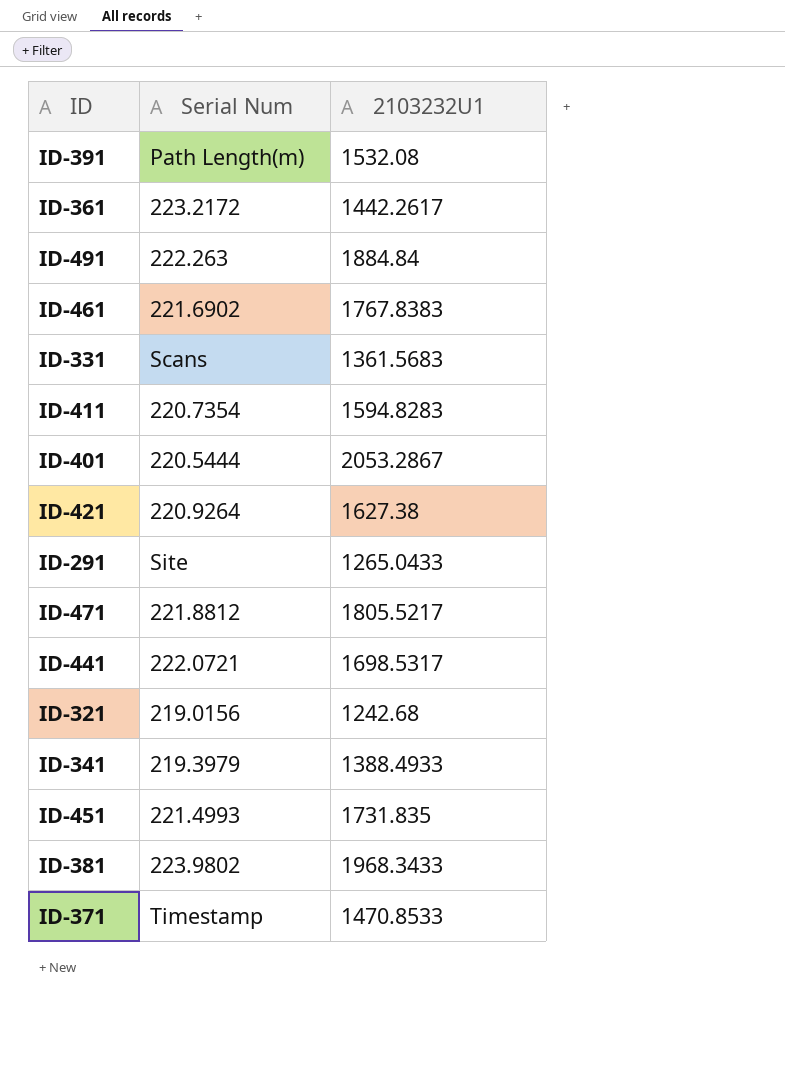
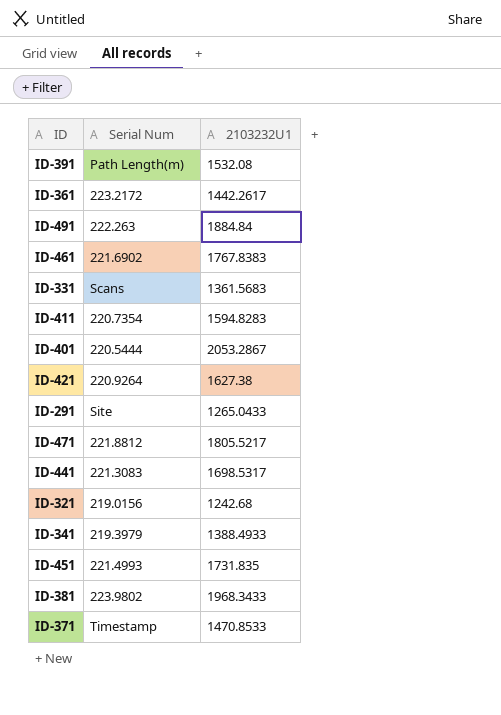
ID-441 | Serial Num: 222.0721 -> 221.3083

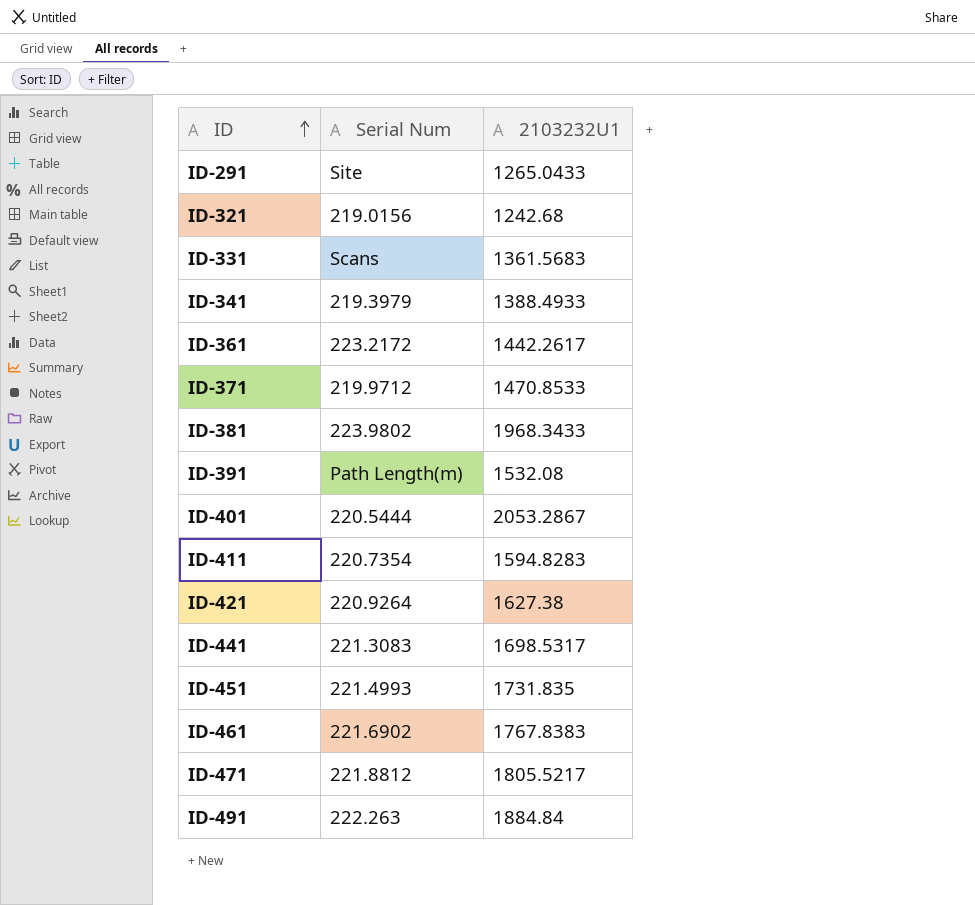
row order: none -> ID ascending
ID-371 | Serial Num: Timestamp -> 219.9712

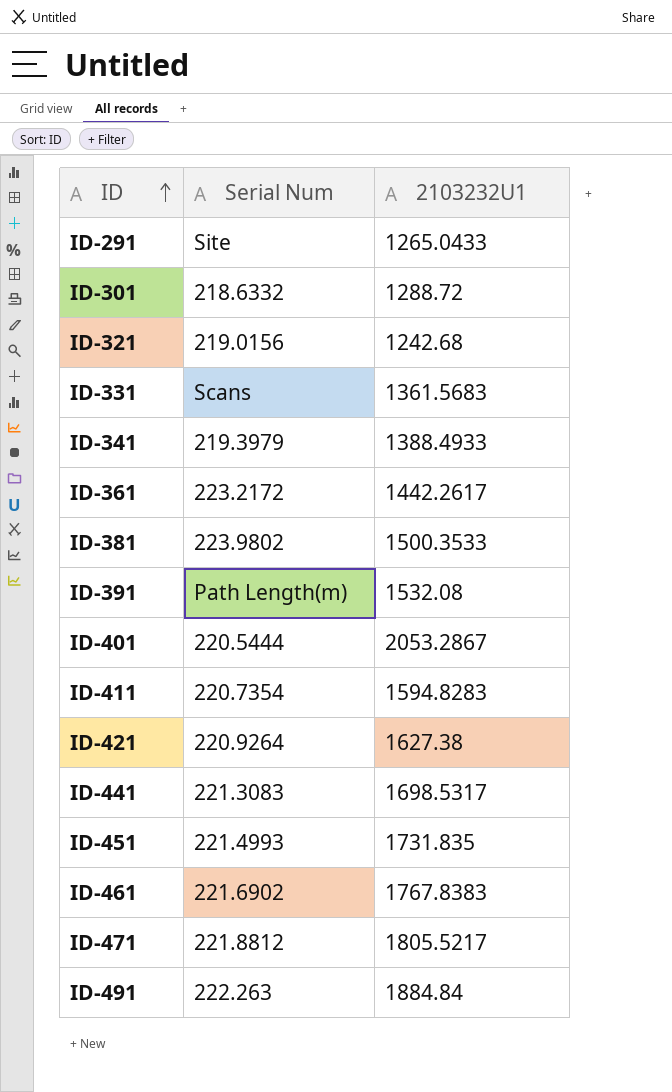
row ID-371: 219.9712 | 1470.8533 -> none
row ID-301: none -> 218.6332 | 1288.72
ID-381 | 2103232U1: 1968.3433 -> 1500.3533

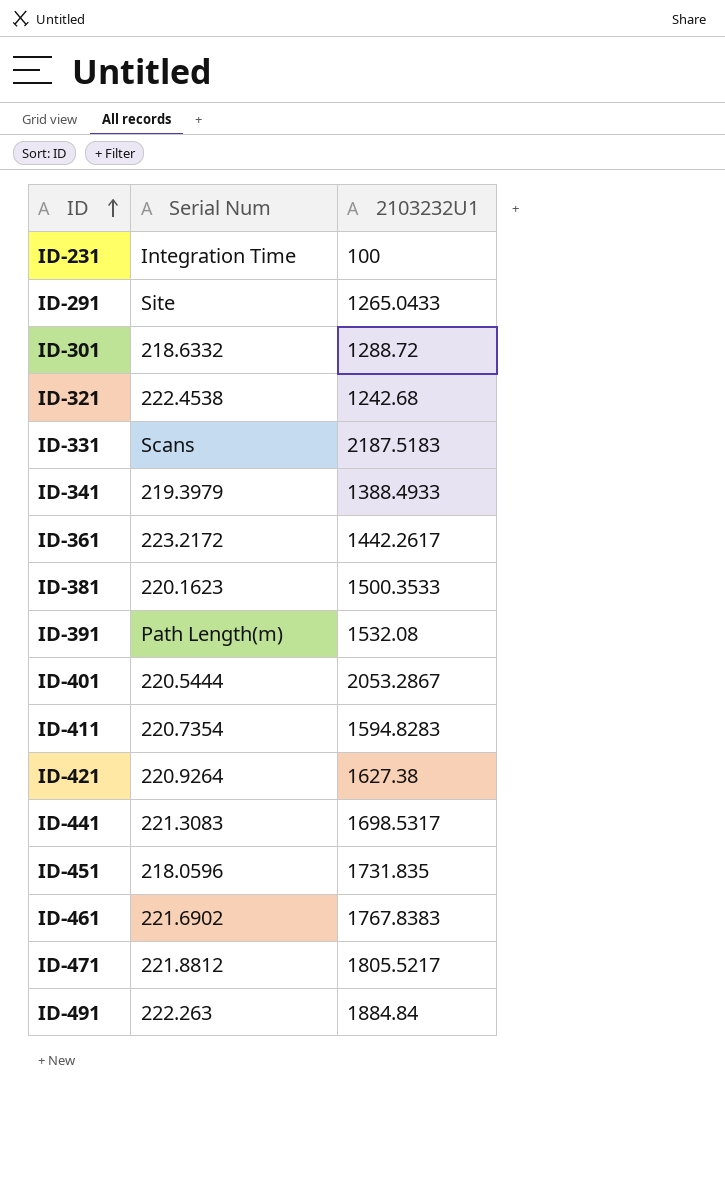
row ID-231: none -> Integration Time | 100
ID-321 | Serial Num: 219.0156 -> 222.4538
ID-331 | 2103232U1: 1361.5683 -> 2187.5183
ID-381 | Serial Num: 223.9802 -> 220.1623
ID-451 | Serial Num: 221.4993 -> 218.0596

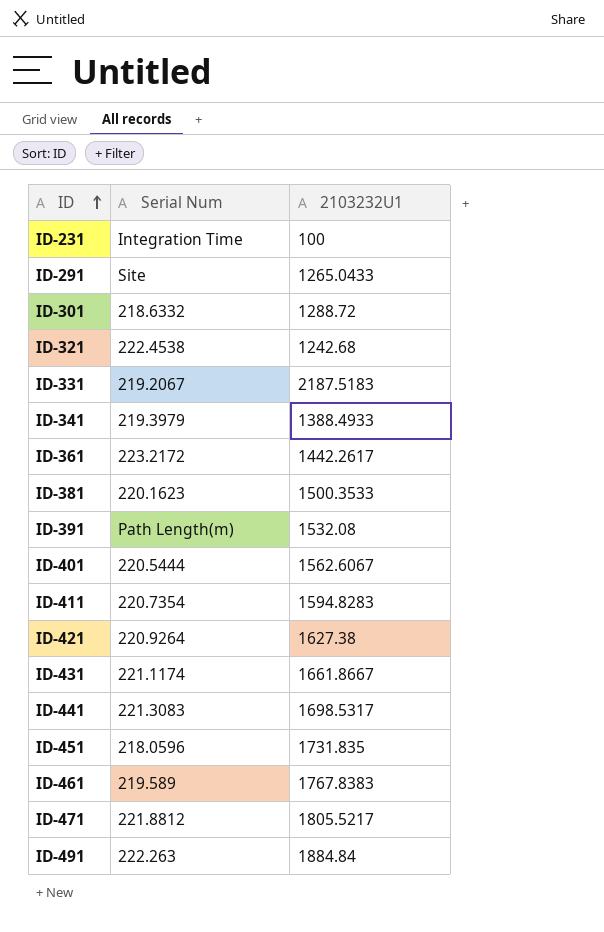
ID-331 | Serial Num: Scans -> 219.2067
ID-401 | 2103232U1: 2053.2867 -> 1562.6067
row ID-431: none -> 221.1174 | 1661.8667
ID-461 | Serial Num: 221.6902 -> 219.589

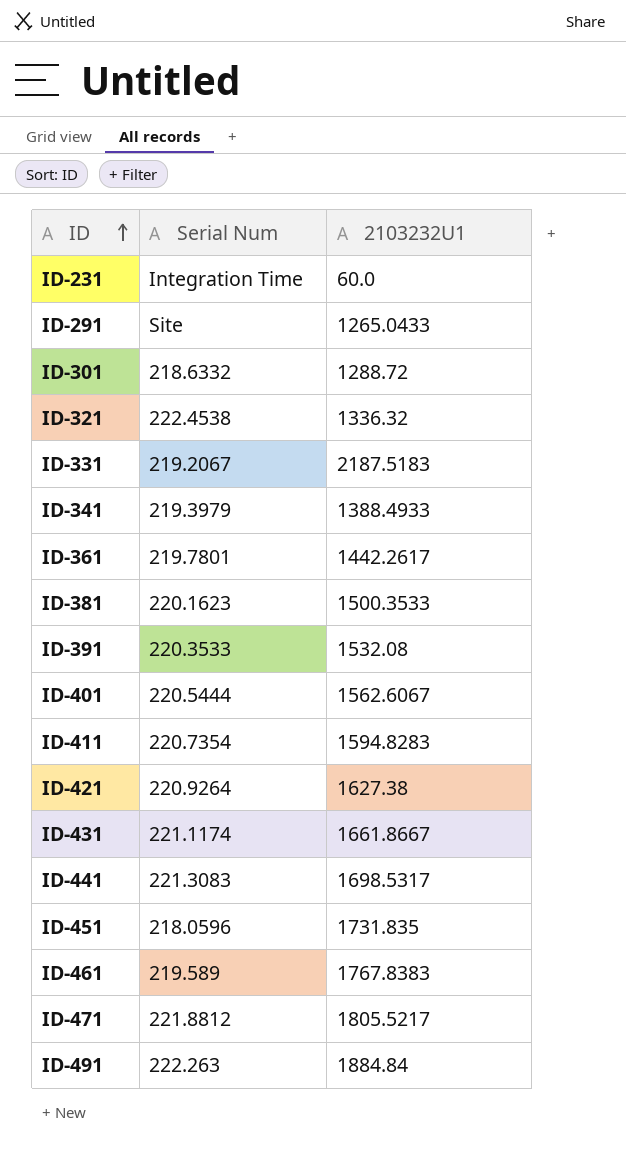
ID-231 | 2103232U1: 100 -> 60.0
ID-321 | 2103232U1: 1242.68 -> 1336.32
ID-361 | Serial Num: 223.2172 -> 219.7801
ID-391 | Serial Num: Path Length(m) -> 220.3533

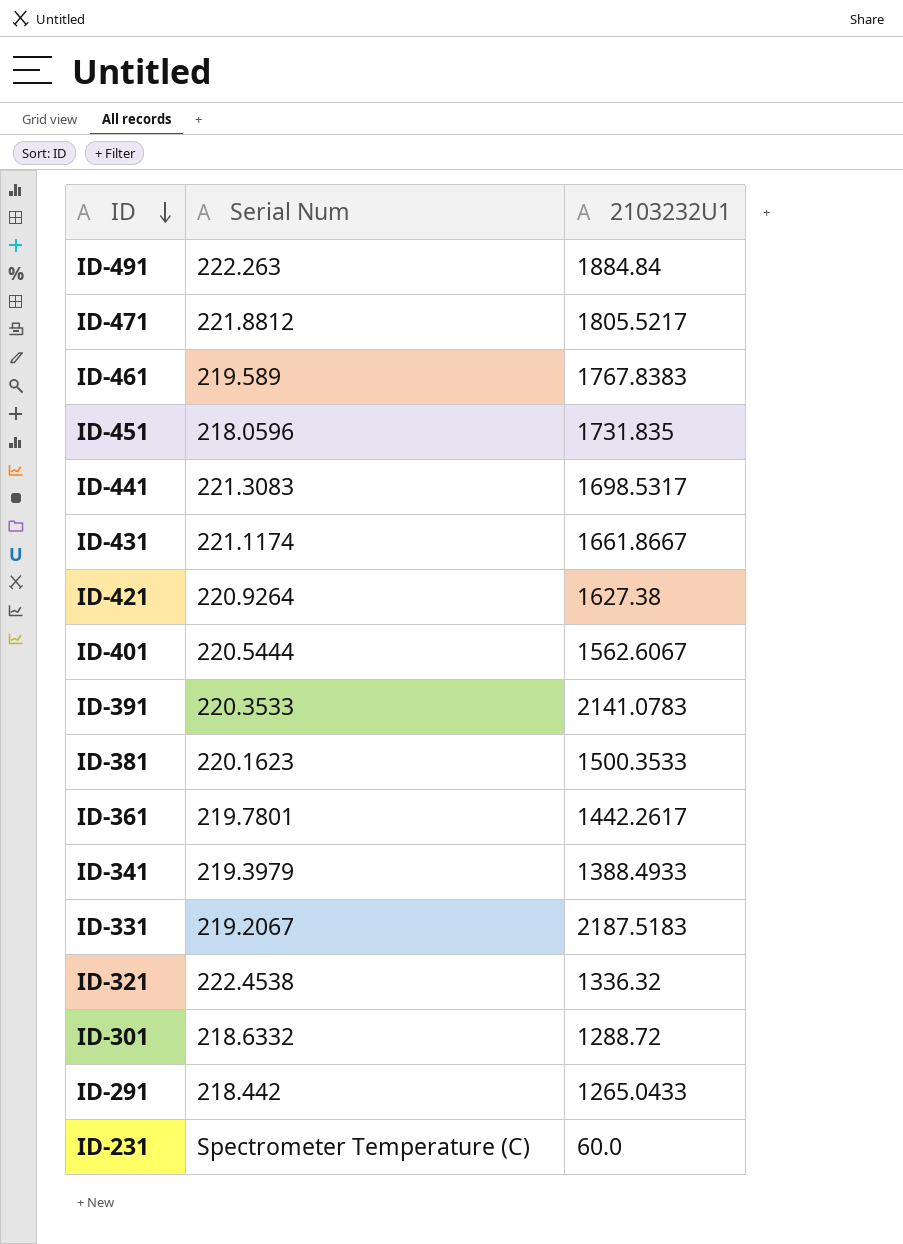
row order: ID ascending -> ID descending
row ID-411: 220.7354 | 1594.8283 -> none
ID-391 | 2103232U1: 1532.08 -> 2141.0783
ID-291 | Serial Num: Site -> 218.442
ID-231 | Serial Num: Integration Time -> Spectrometer Temperature (C)

